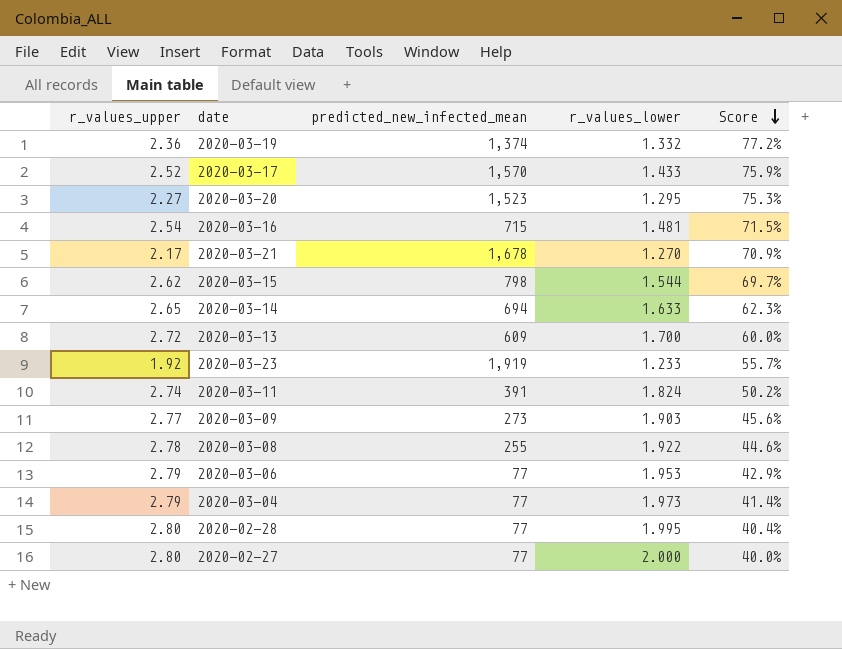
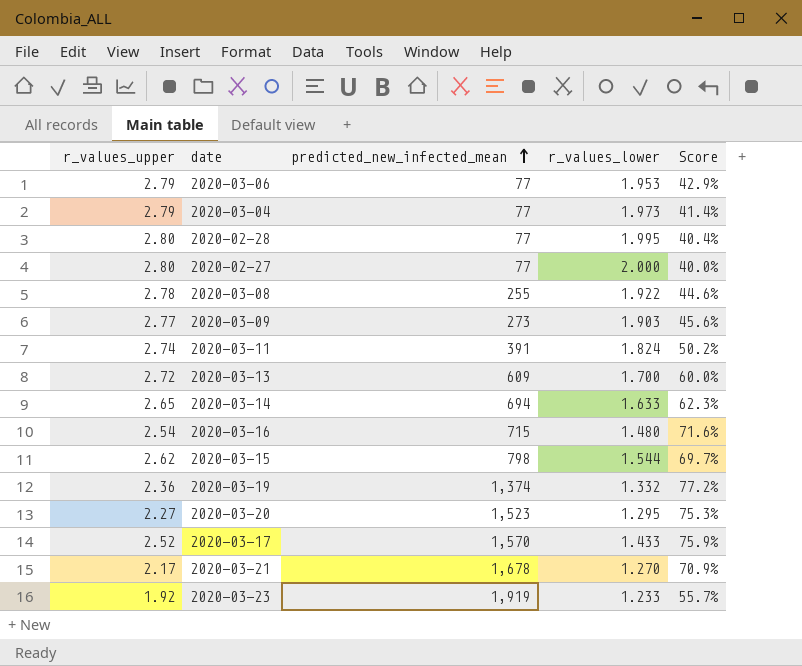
row order: Score descending -> predicted_new_infected_mean ascending
2020-03-16 | r_values_lower: 1.481 -> 1.480
2020-03-16 | Score: 71.5% -> 71.6%

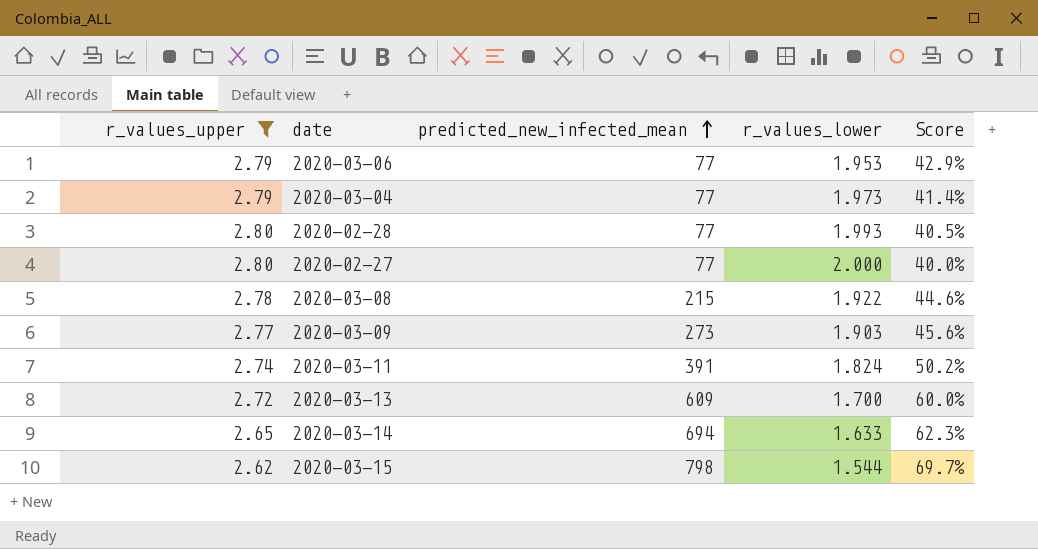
filter: none -> r_values_upper >= 2.62
2020-02-28 | r_values_lower: 1.995 -> 1.993
2020-02-28 | Score: 40.4% -> 40.5%
2020-03-08 | predicted_new_infected_mean: 255 -> 215

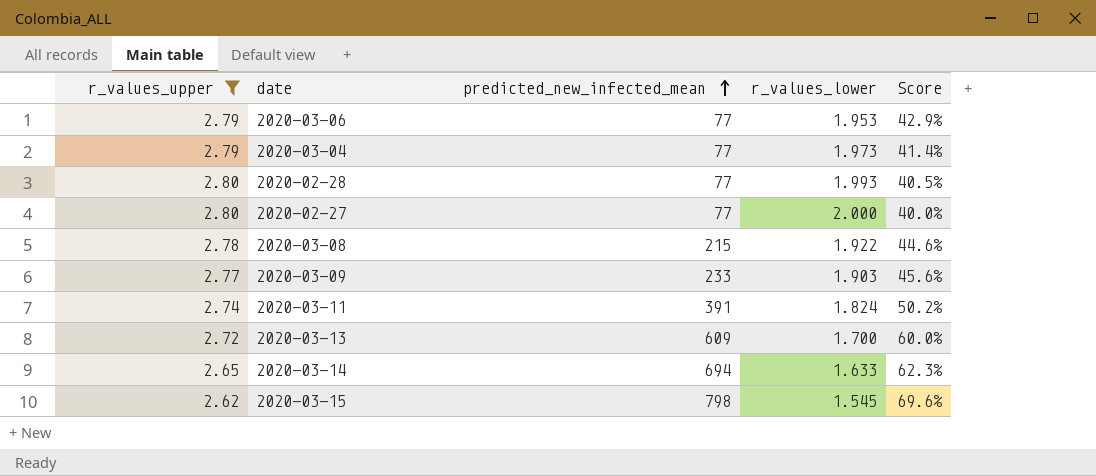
2020-03-09 | predicted_new_infected_mean: 273 -> 233
2020-03-15 | r_values_lower: 1.544 -> 1.545
2020-03-15 | Score: 69.7% -> 69.6%

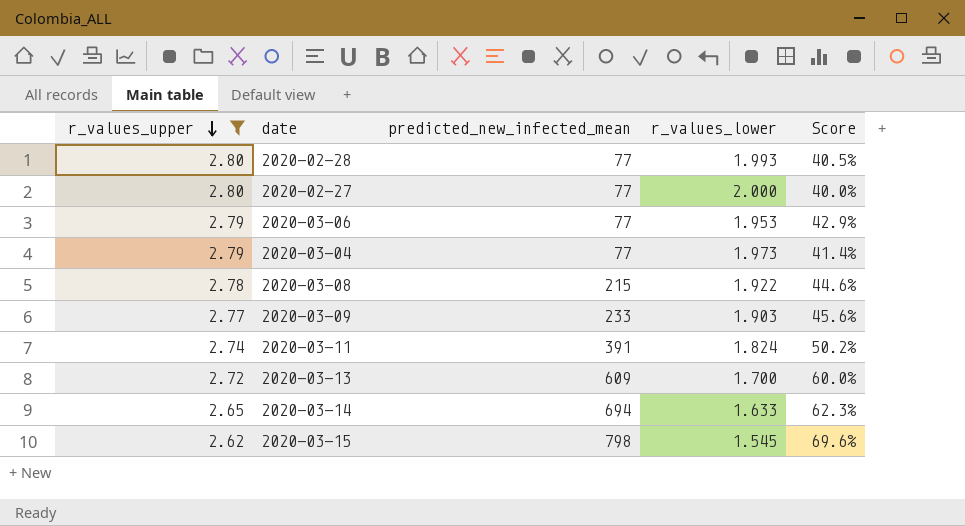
row order: predicted_new_infected_mean ascending -> r_values_upper descending

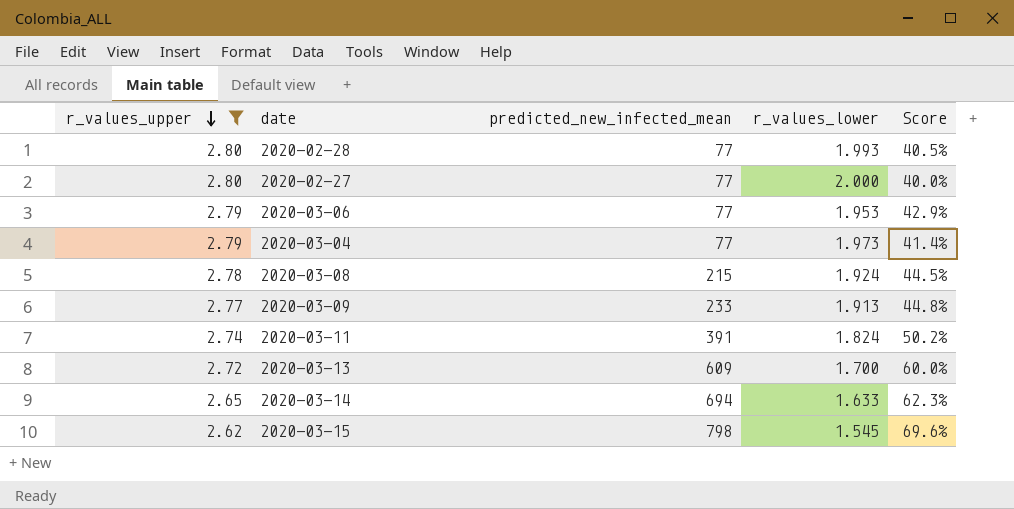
2020-03-08 | r_values_lower: 1.922 -> 1.924
2020-03-08 | Score: 44.6% -> 44.5%
2020-03-09 | r_values_lower: 1.903 -> 1.913
2020-03-09 | Score: 45.6% -> 44.8%

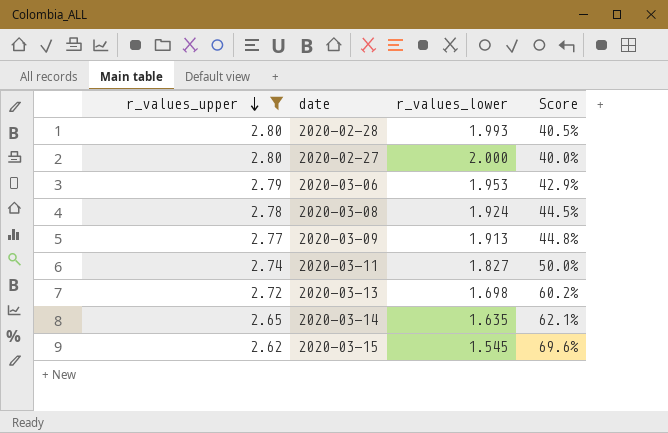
column predicted_new_infected_mean | position: 3 -> none
row 2020-03-04: 2.79 | 77 | 1.973 | 41.4% -> none
2020-03-11 | r_values_lower: 1.824 -> 1.827
2020-03-11 | Score: 50.2% -> 50.0%
2020-03-13 | r_values_lower: 1.700 -> 1.698
2020-03-13 | Score: 60.0% -> 60.2%
2020-03-14 | r_values_lower: 1.633 -> 1.635
2020-03-14 | Score: 62.3% -> 62.1%

